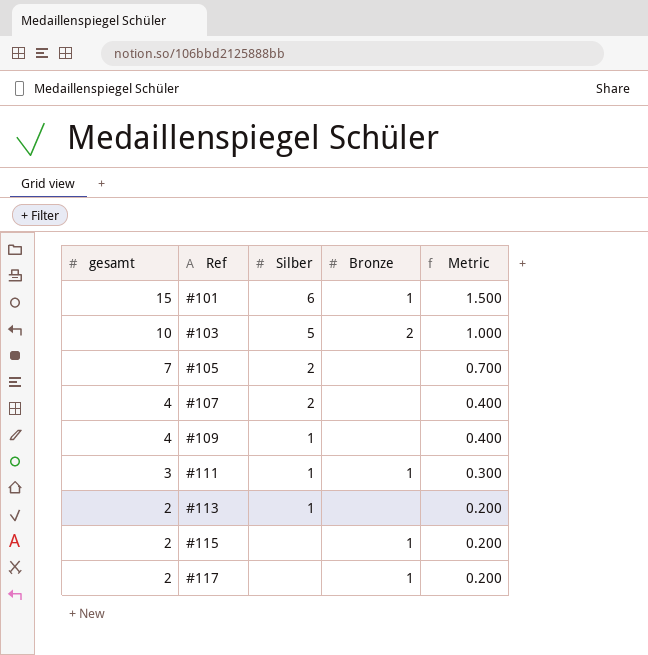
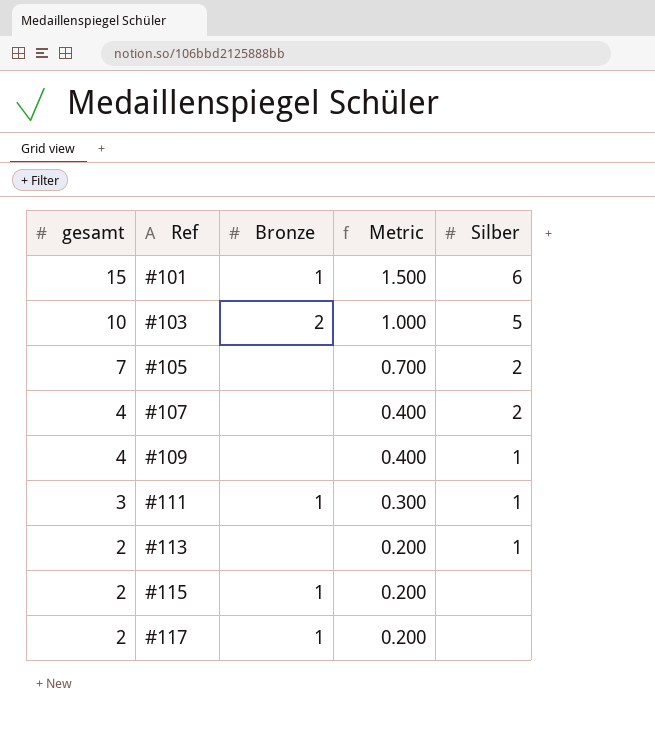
column Silber | position: 3 -> 5

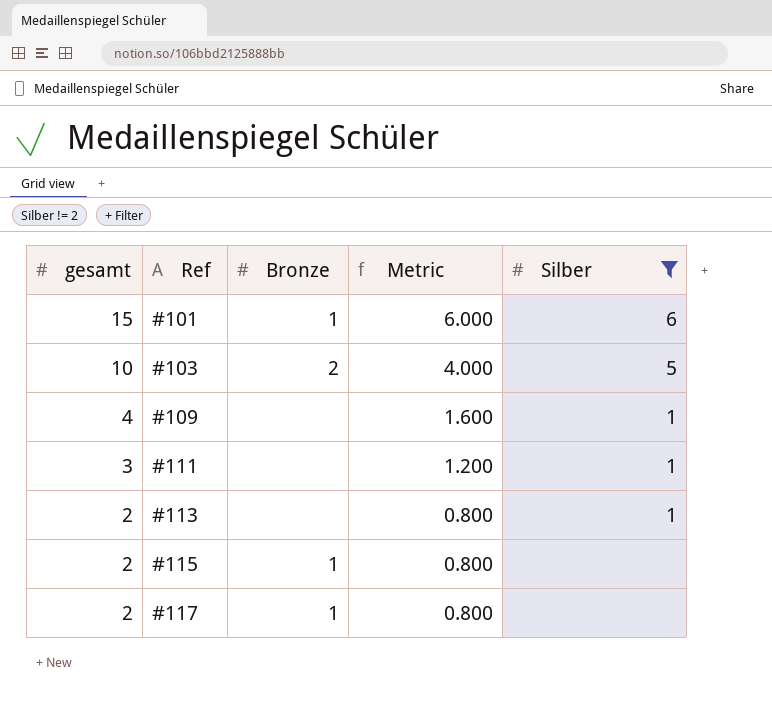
filter: none -> Silber != 2
column Metric | formula: [gesamt] * 0.1 -> [gesamt] * 0.4
#111 | Bronze: 1 -> none

